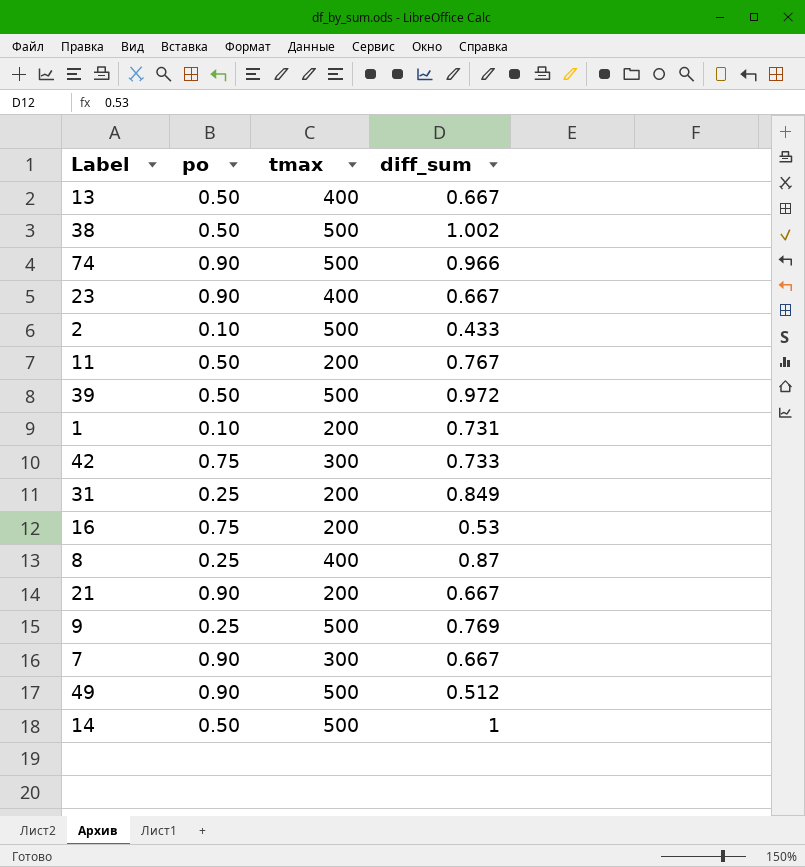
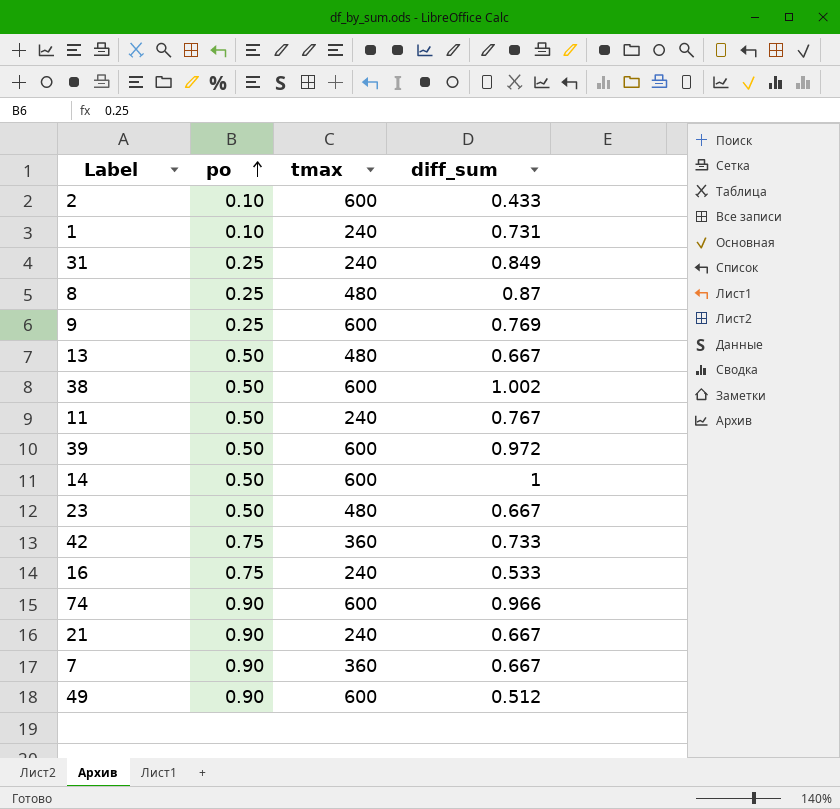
row order: none -> po ascending
2 | tmax: 500 -> 600
1 | tmax: 200 -> 240
31 | tmax: 200 -> 240
8 | tmax: 400 -> 480
9 | tmax: 500 -> 600
13 | tmax: 400 -> 480
38 | tmax: 500 -> 600
11 | tmax: 200 -> 240
39 | tmax: 500 -> 600
14 | tmax: 500 -> 600
23 | po: 0.90 -> 0.50
23 | tmax: 400 -> 480
42 | tmax: 300 -> 360
16 | tmax: 200 -> 240
16 | diff_sum: 0.53 -> 0.533
74 | tmax: 500 -> 600
21 | tmax: 200 -> 240
7 | tmax: 300 -> 360
49 | tmax: 500 -> 600

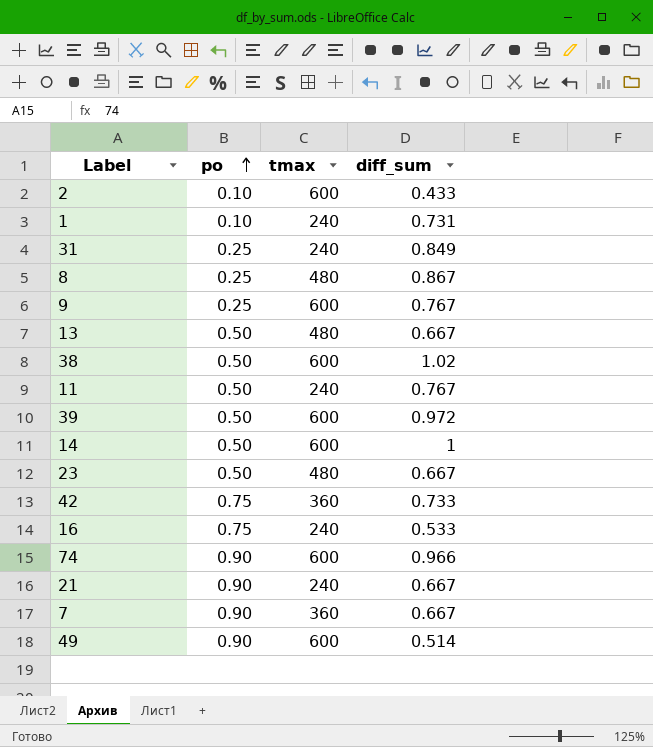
8 | diff_sum: 0.87 -> 0.867
9 | diff_sum: 0.769 -> 0.767
38 | diff_sum: 1.002 -> 1.02
49 | diff_sum: 0.512 -> 0.514

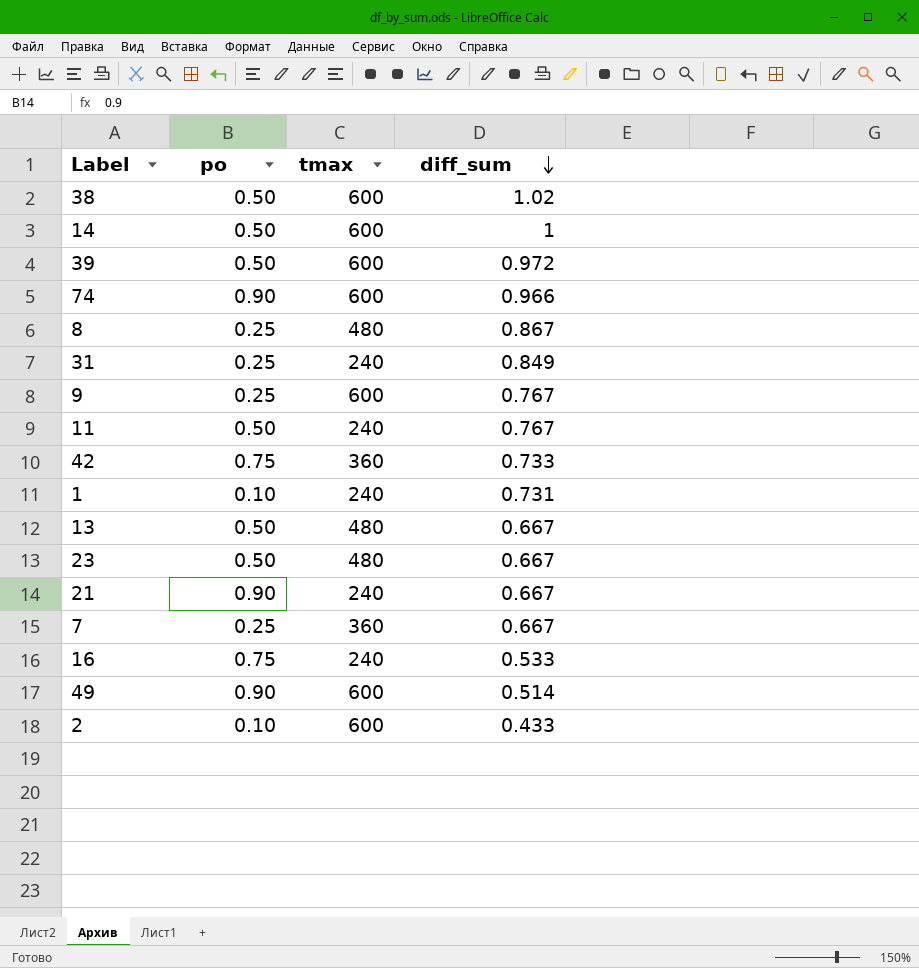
row order: po ascending -> diff_sum descending
7 | po: 0.90 -> 0.25

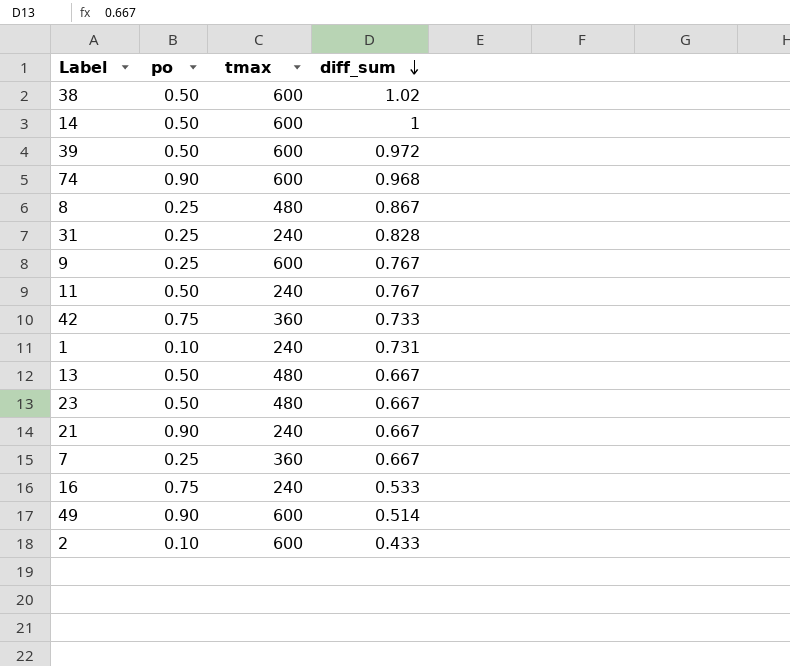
74 | diff_sum: 0.966 -> 0.968
31 | diff_sum: 0.849 -> 0.828

